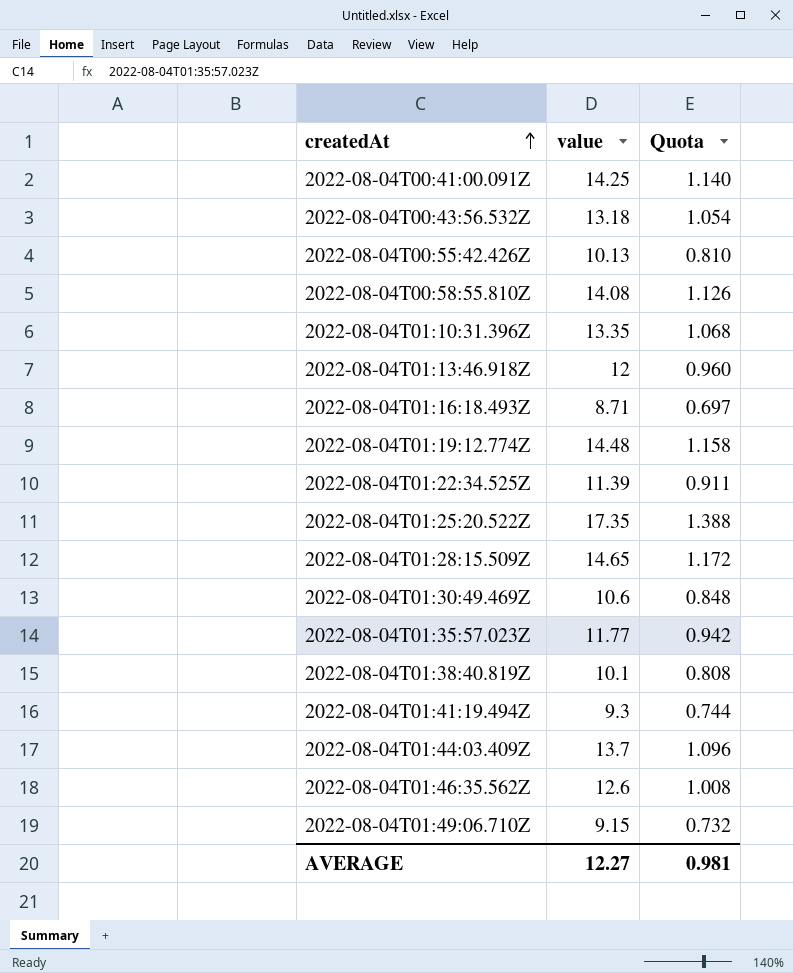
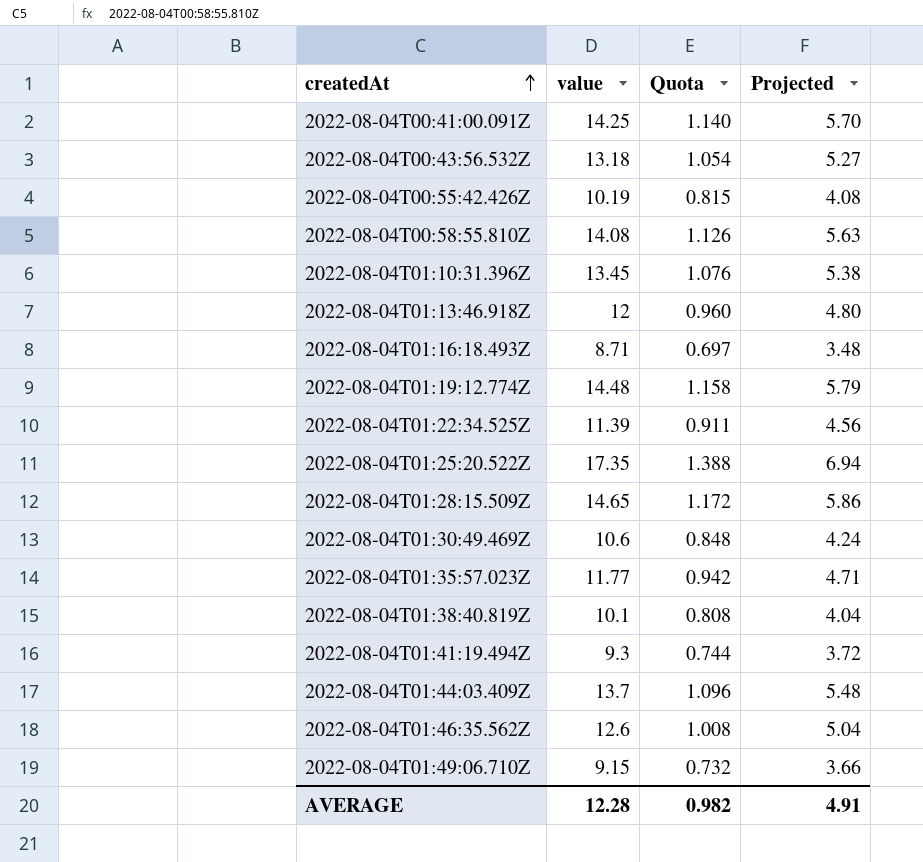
column Projected | formula: none -> [value] * 0.4
2022-08-04T00:55:42.426Z | value: 10.13 -> 10.19
2022-08-04T00:55:42.426Z | Quota: 0.810 -> 0.815
2022-08-04T01:10:31.396Z | value: 13.35 -> 13.45
2022-08-04T01:10:31.396Z | Quota: 1.068 -> 1.076
AVERAGE | value: 12.27 -> 12.28
AVERAGE | Quota: 0.981 -> 0.982

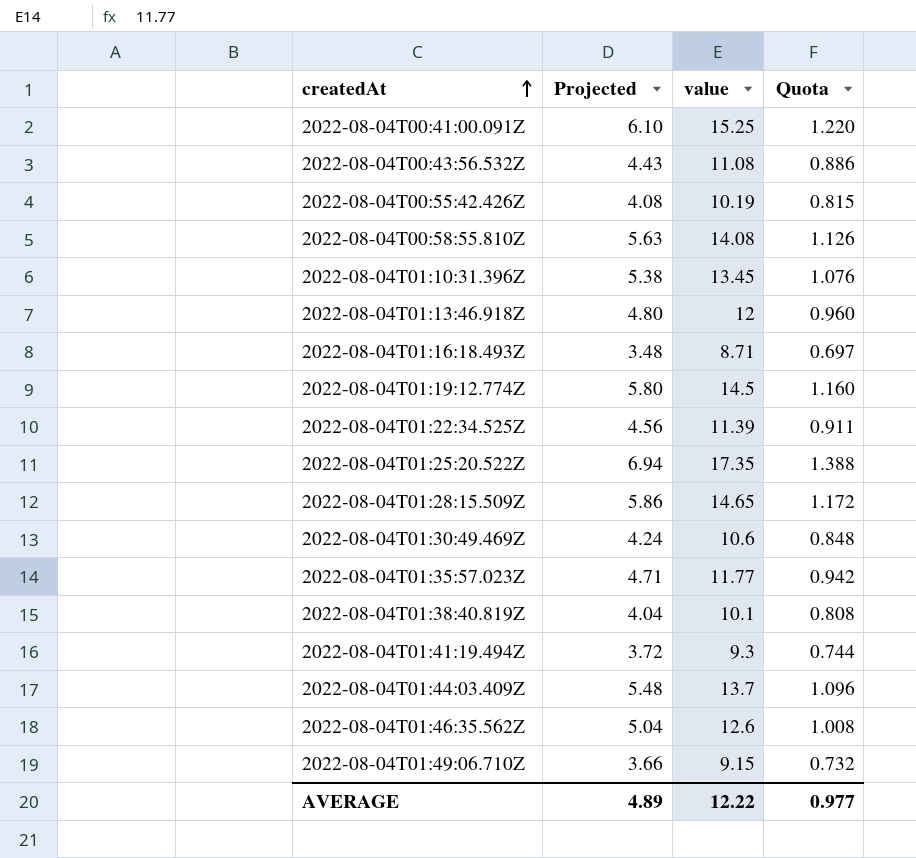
column Projected | position: 4 -> 2
2022-08-04T00:41:00.091Z | Projected: 5.70 -> 6.10
2022-08-04T00:41:00.091Z | value: 14.25 -> 15.25
2022-08-04T00:41:00.091Z | Quota: 1.140 -> 1.220
2022-08-04T00:43:56.532Z | Projected: 5.27 -> 4.43
2022-08-04T00:43:56.532Z | value: 13.18 -> 11.08
2022-08-04T00:43:56.532Z | Quota: 1.054 -> 0.886
2022-08-04T01:19:12.774Z | Projected: 5.79 -> 5.80
2022-08-04T01:19:12.774Z | value: 14.48 -> 14.5
2022-08-04T01:19:12.774Z | Quota: 1.158 -> 1.160
AVERAGE | Projected: 4.91 -> 4.89
AVERAGE | value: 12.28 -> 12.22
AVERAGE | Quota: 0.982 -> 0.977

